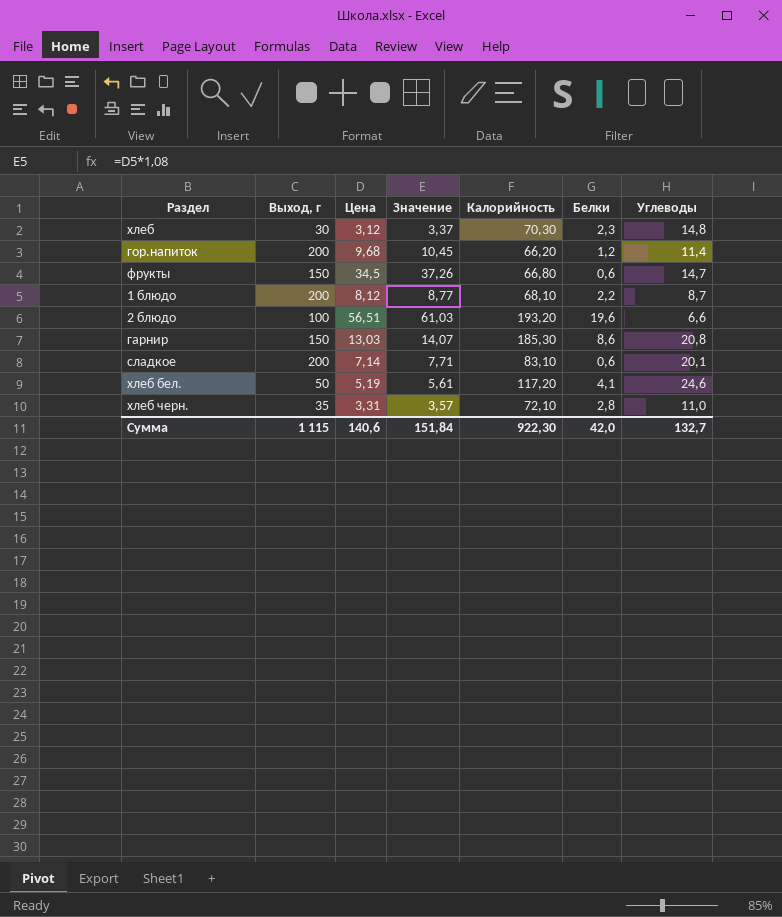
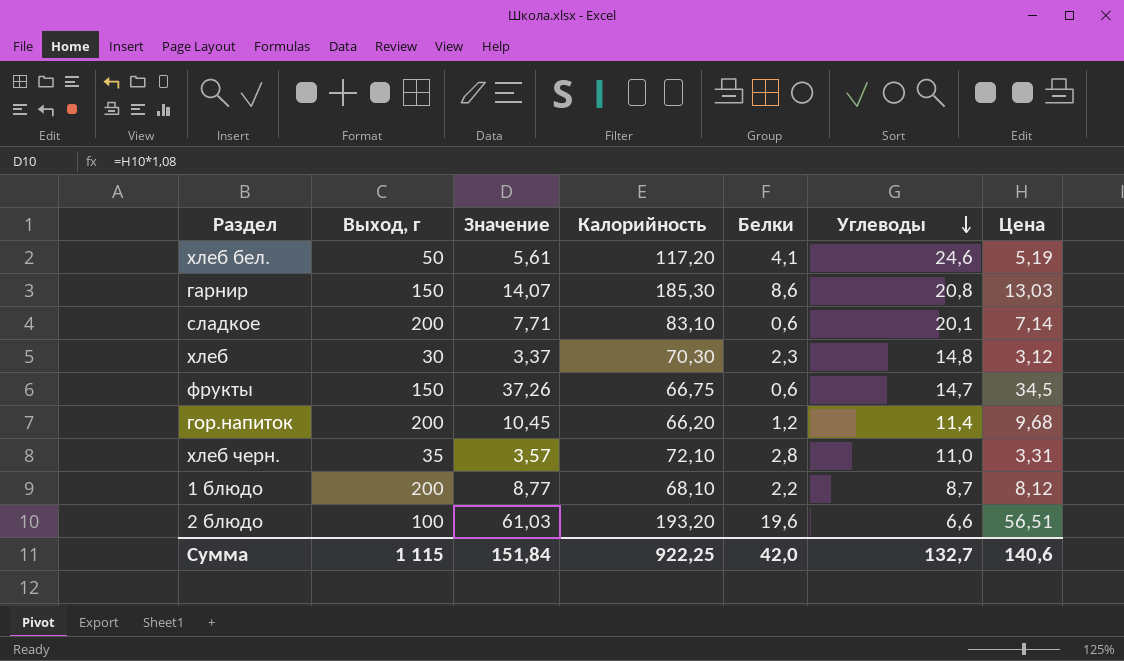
row order: none -> Углеводы descending
column Цена | position: 3 -> 7
фрукты | Калорийность: 66,80 -> 66,75
Сумма | Калорийность: 922,30 -> 922,25

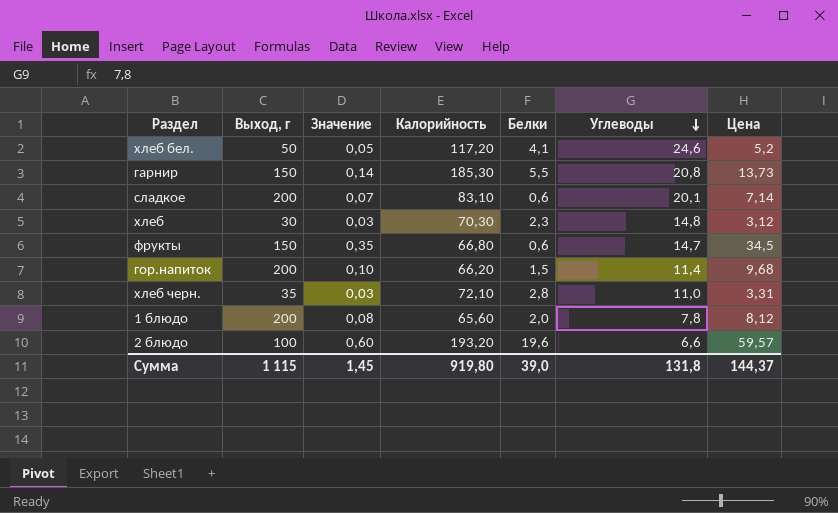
column Значение | formula: [Цена] * 1,08 -> [Цена] * 0,01
хлеб бел. | Цена: 5,19 -> 5,2
гарнир | Белки: 8,6 -> 5,5
гарнир | Цена: 13,03 -> 13,73
фрукты | Калорийность: 66,75 -> 66,80
гор.напиток | Белки: 1,2 -> 1,5
1 блюдо | Калорийность: 68,10 -> 65,60
1 блюдо | Белки: 2,2 -> 2,0
1 блюдо | Углеводы: 8,7 -> 7,8
2 блюдо | Цена: 56,51 -> 59,57
Сумма | Значение: 151,84 -> 1,45
Сумма | Калорийность: 922,25 -> 919,80
Сумма | Белки: 42,0 -> 39,0
Сумма | Углеводы: 132,7 -> 131,8
Сумма | Цена: 140,6 -> 144,37

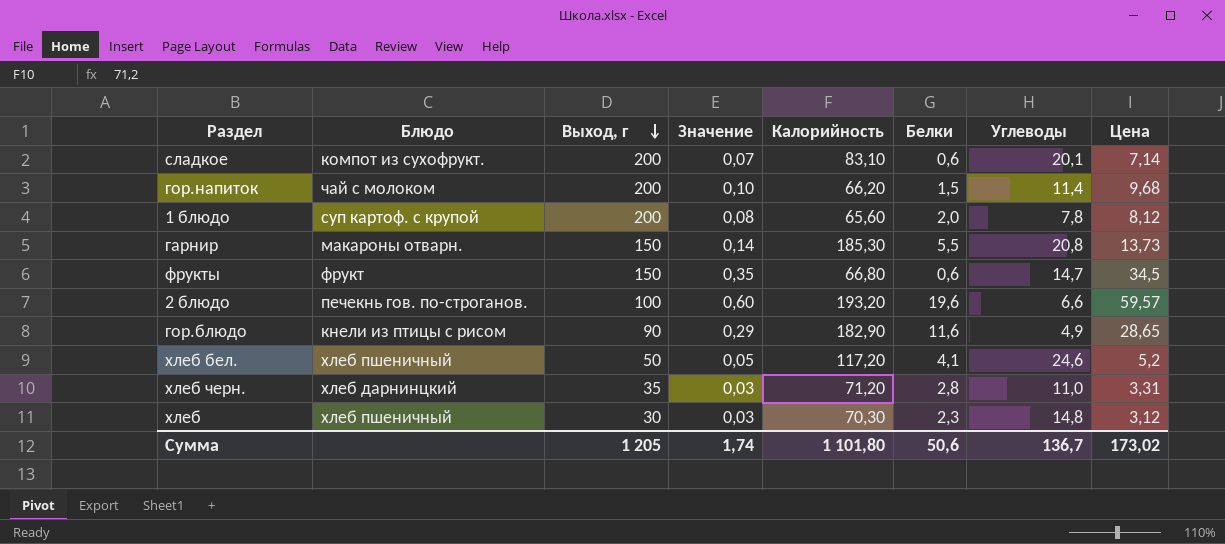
row order: Углеводы descending -> Выход, г descending
column Блюдо | position: none -> 2
row гор.блюдо: none -> кнели из птицы с рисом | 90 | 0,29 | 182,90 | 11,6 | 4,9 | 28,65
хлеб черн. | Калорийность: 72,10 -> 71,20
Сумма | Выход, г: 1 115 -> 1 205
Сумма | Значение: 1,45 -> 1,74
Сумма | Калорийность: 919,80 -> 1 101,80
Сумма | Белки: 39,0 -> 50,6
Сумма | Углеводы: 131,8 -> 136,7
Сумма | Цена: 144,37 -> 173,02

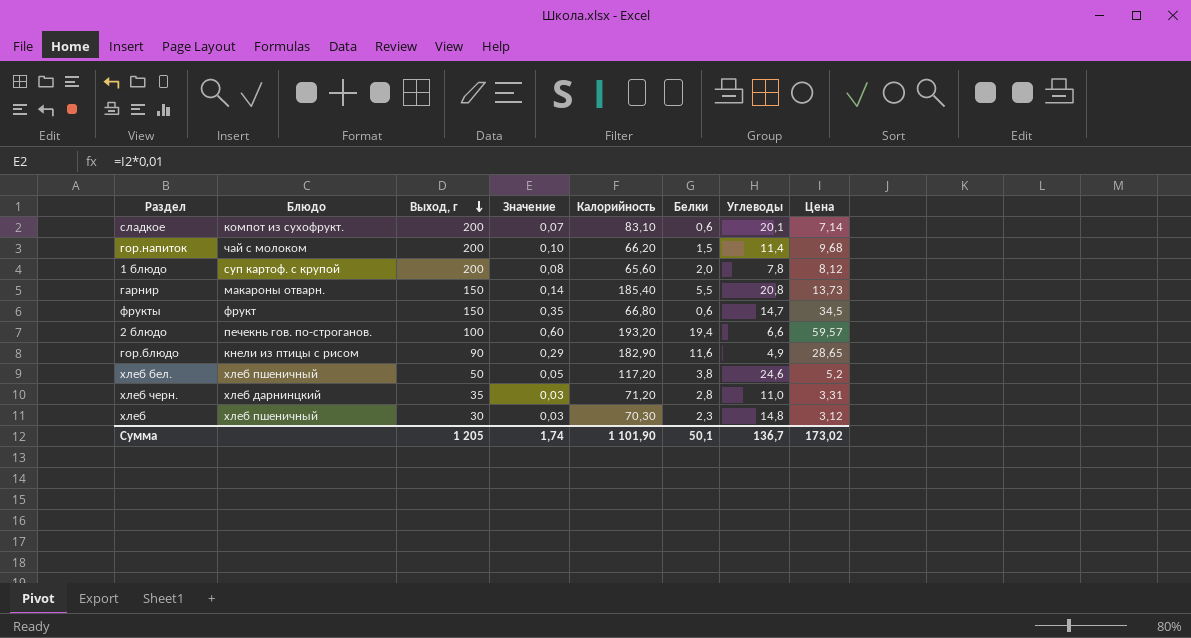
гарнир | Калорийность: 185,30 -> 185,40
2 блюдо | Белки: 19,6 -> 19,4
хлеб бел. | Белки: 4,1 -> 3,8
Сумма | Калорийность: 1 101,80 -> 1 101,90
Сумма | Белки: 50,6 -> 50,1

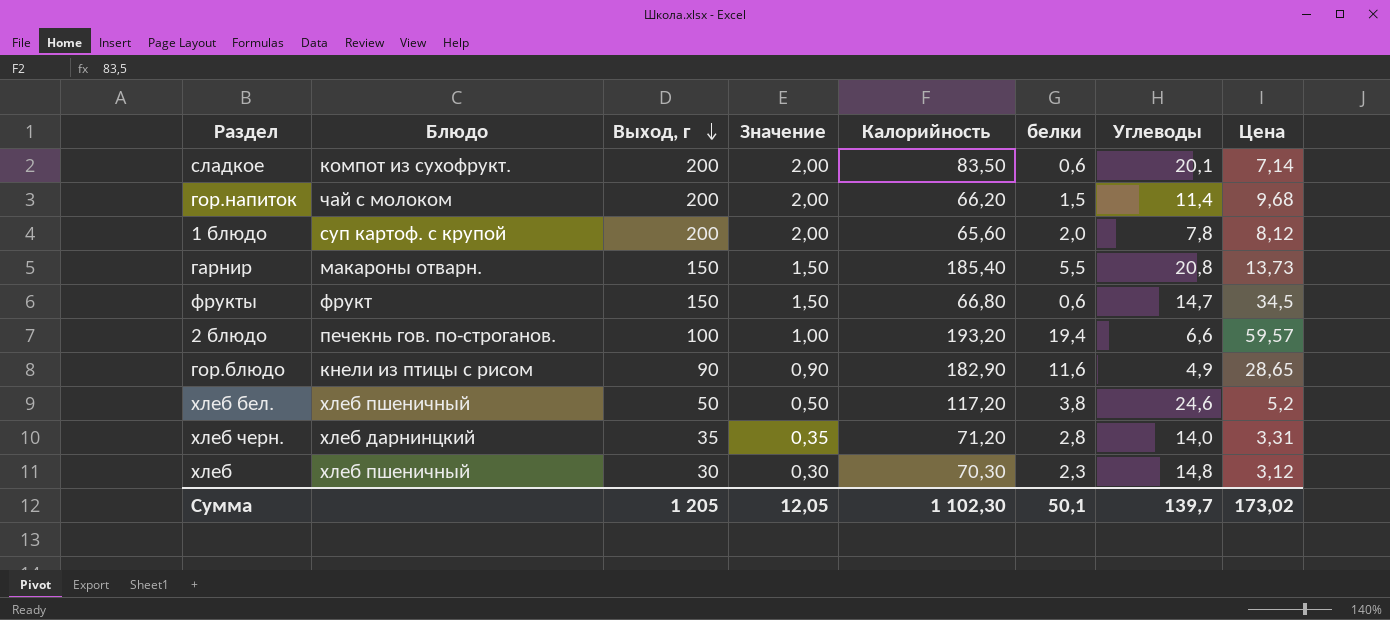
column Значение | formula: [Цена] * 0,01 -> [Выход, г] * 0,01
column name: Белки -> белки
сладкое | Калорийность: 83,10 -> 83,50
хлеб черн. | Углеводы: 11,0 -> 14,0
Сумма | Значение: 1,74 -> 12,05
Сумма | Калорийность: 1 101,90 -> 1 102,30
Сумма | Углеводы: 136,7 -> 139,7

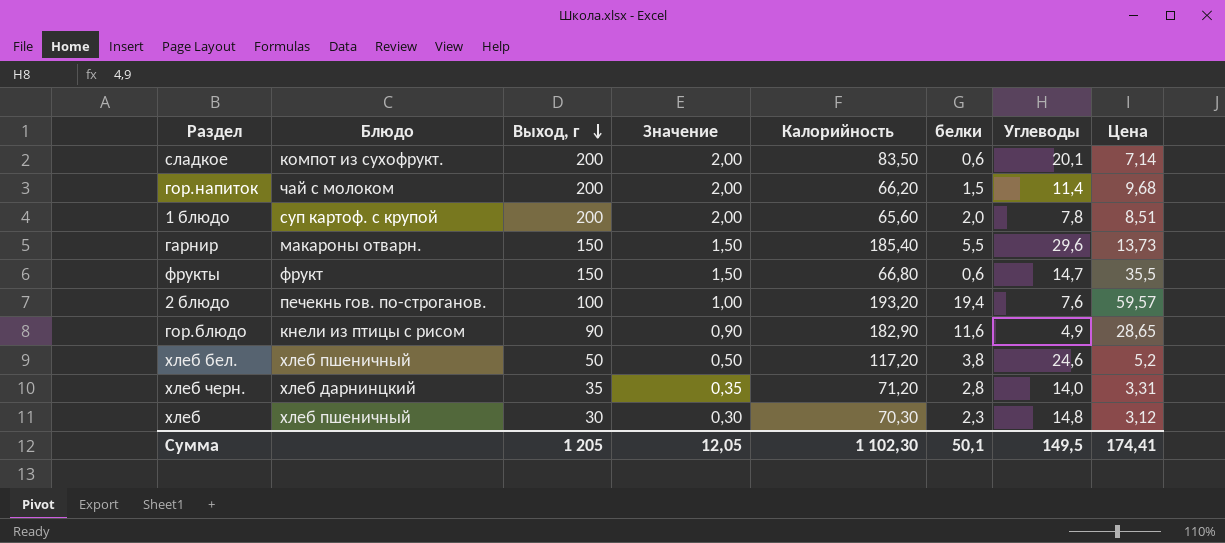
1 блюдо | Цена: 8,12 -> 8,51
гарнир | Углеводы: 20,8 -> 29,6
фрукты | Цена: 34,5 -> 35,5
2 блюдо | Углеводы: 6,6 -> 7,6
Сумма | Углеводы: 139,7 -> 149,5
Сумма | Цена: 173,02 -> 174,41

